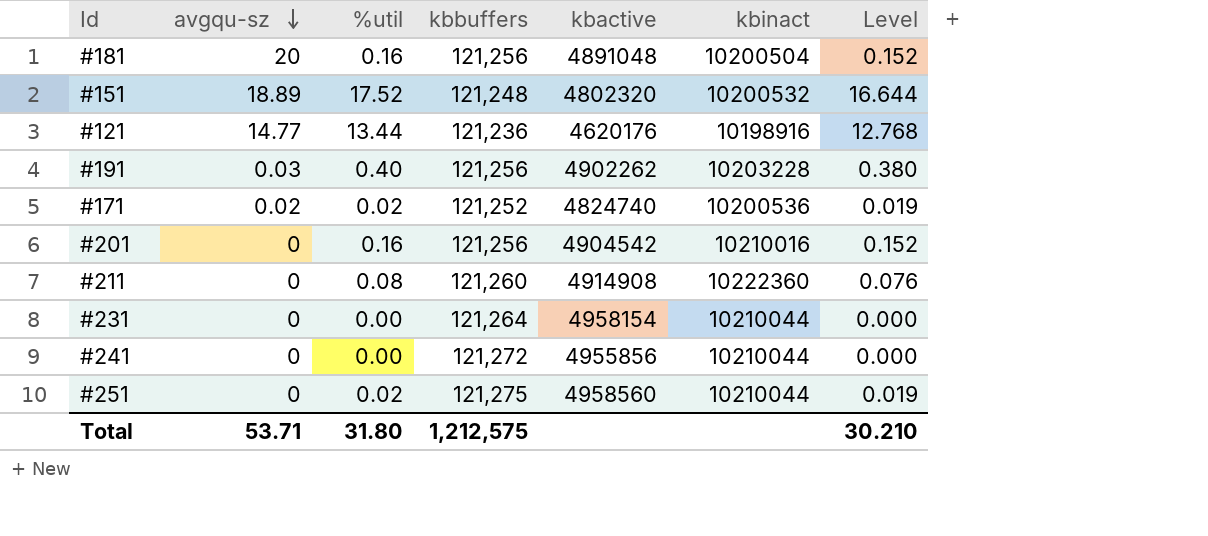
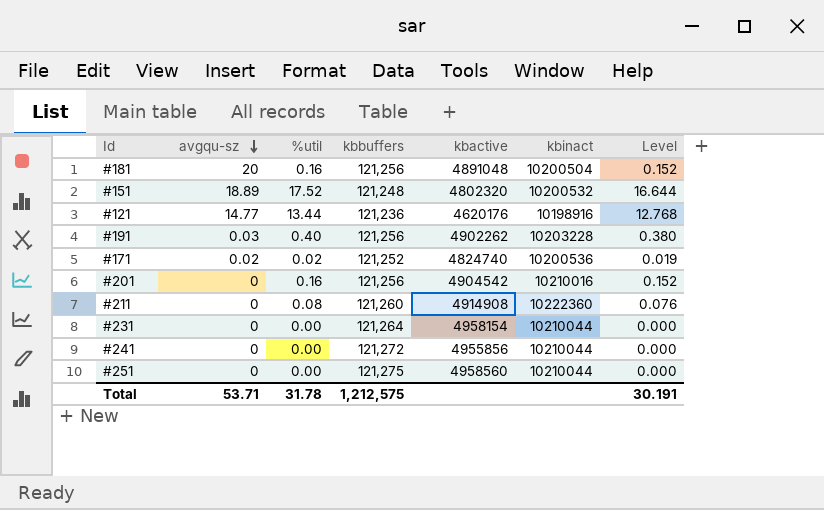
#251 | %util: 0.02 -> 0.00
#251 | Level: 0.019 -> 0.000
Total | %util: 31.80 -> 31.78
Total | Level: 30.210 -> 30.191

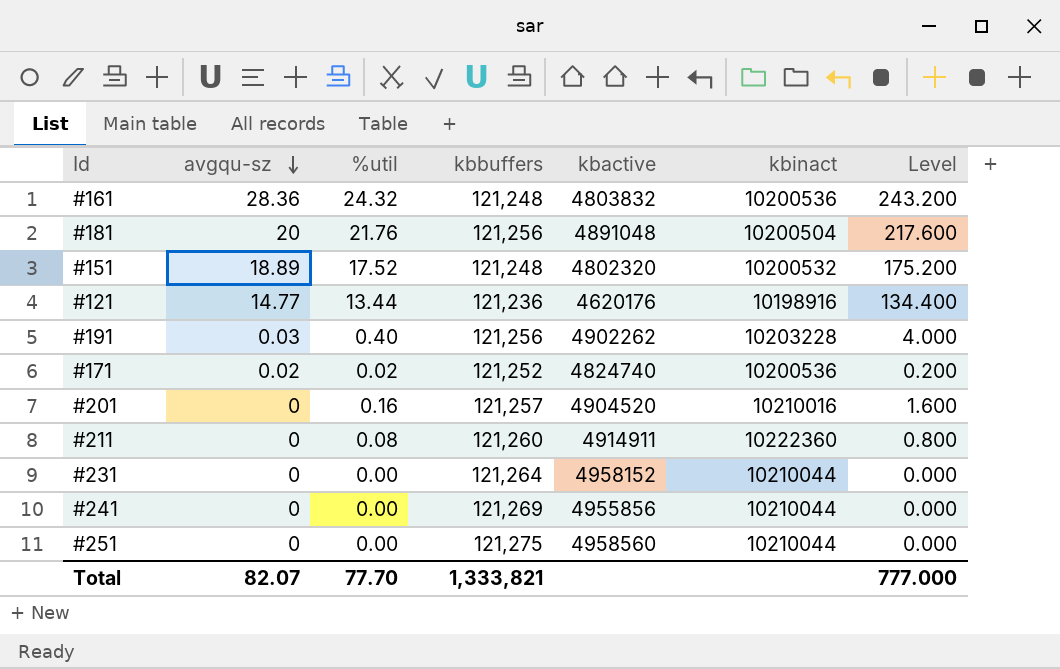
column Level | formula: [%util] * 0.95 -> [%util] * 10
row #161: none -> 28.36 | 24.32 | 121,248 | 4803832 | 10200536 | 243.200
#181 | %util: 0.16 -> 21.76
#201 | kbbuffers: 121,256 -> 121,257
#201 | kbactive: 4904542 -> 4904520
#211 | kbactive: 4914908 -> 4914911
#231 | kbactive: 4958154 -> 4958152
#241 | kbbuffers: 121,272 -> 121,269
Total | avgqu-sz: 53.71 -> 82.07
Total | %util: 31.78 -> 77.70
Total | kbbuffers: 1,212,575 -> 1,333,821
Total | Level: 30.191 -> 777.000

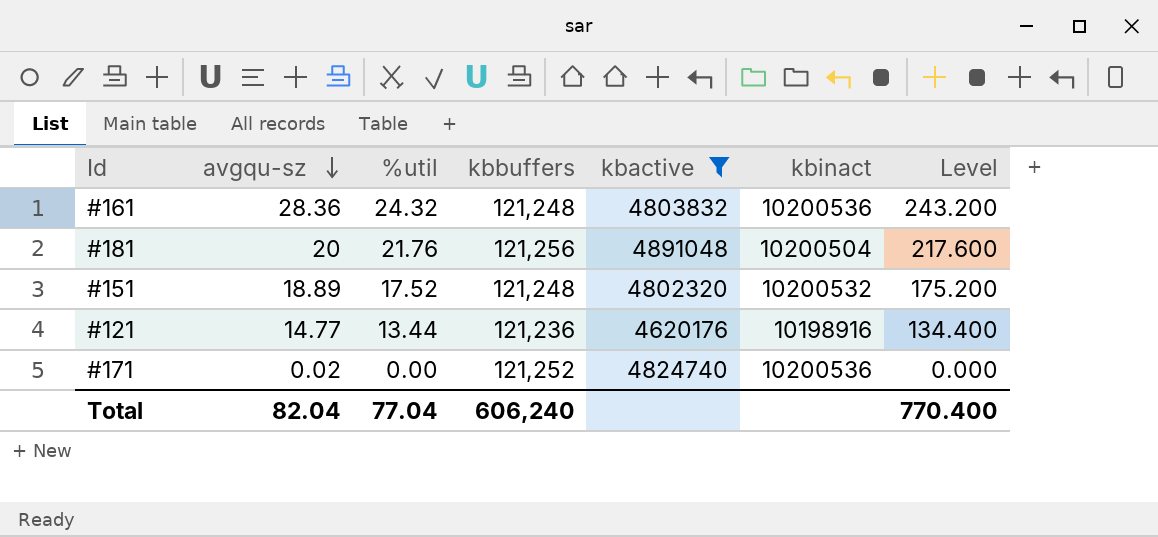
filter: none -> kbactive <= 4891048
#171 | %util: 0.02 -> 0.00
#171 | Level: 0.200 -> 0.000
Total | avgqu-sz: 82.07 -> 82.04
Total | %util: 77.70 -> 77.04
Total | kbbuffers: 1,333,821 -> 606,240
Total | Level: 777.000 -> 770.400

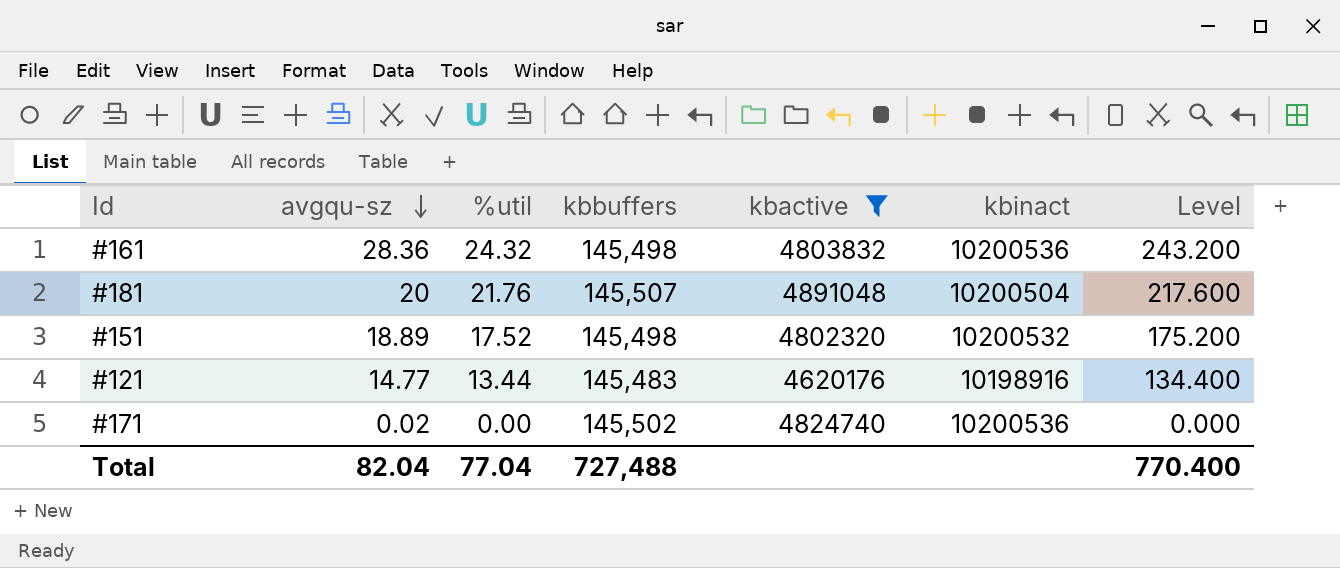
#161 | kbbuffers: 121,248 -> 145,498
#181 | kbbuffers: 121,256 -> 145,507
#151 | kbbuffers: 121,248 -> 145,498
#121 | kbbuffers: 121,236 -> 145,483
#171 | kbbuffers: 121,252 -> 145,502
Total | kbbuffers: 606,240 -> 727,488

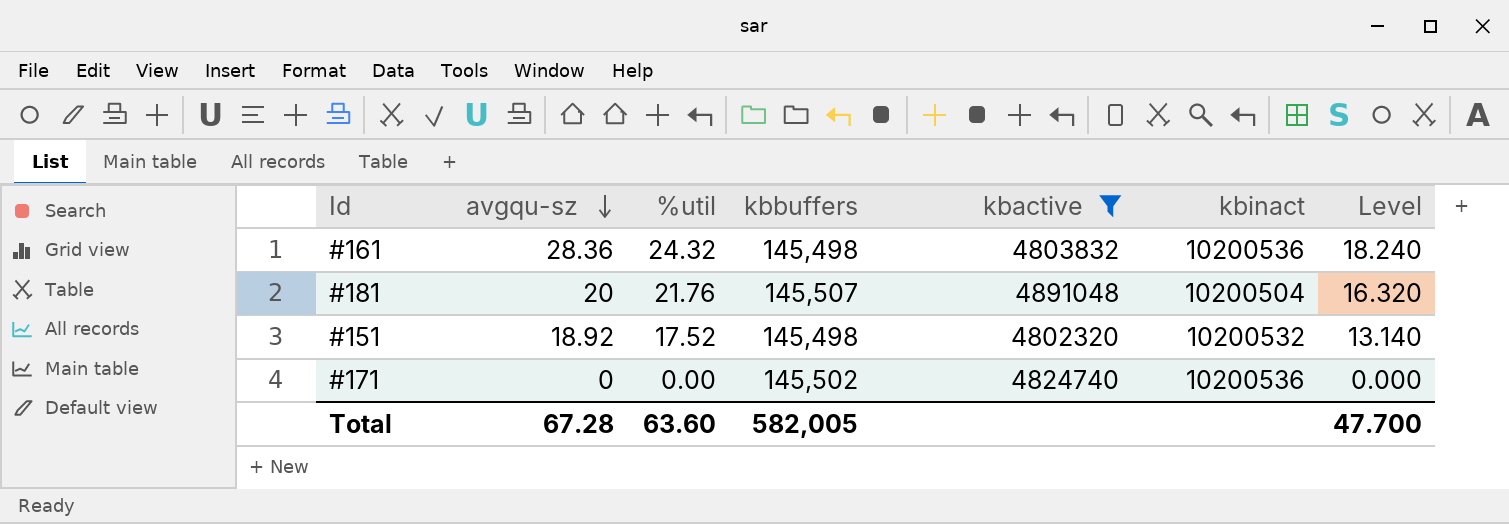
column Level | formula: [%util] * 10 -> [%util] * 0.75
row #121: 14.77 | 13.44 | 145,483 | 4620176 | 10198916 | 134.400 -> none
#151 | avgqu-sz: 18.89 -> 18.92
#171 | avgqu-sz: 0.02 -> 0
Total | avgqu-sz: 82.04 -> 67.28
Total | %util: 77.04 -> 63.60
Total | kbbuffers: 727,488 -> 582,005
Total | Level: 770.400 -> 47.700

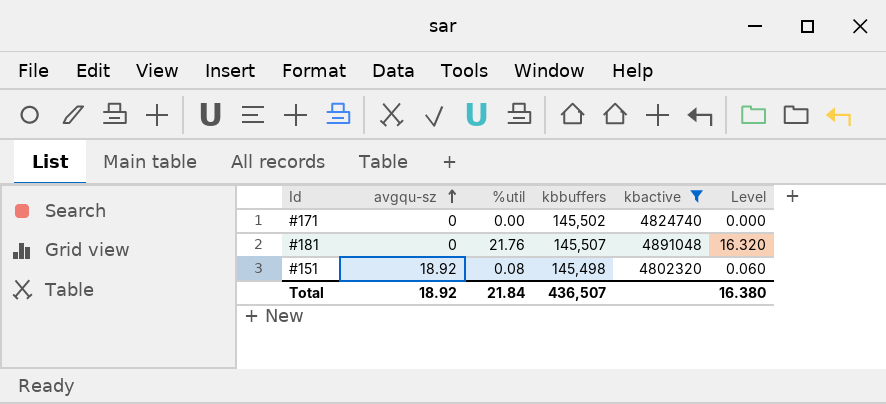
row order: avgqu-sz descending -> avgqu-sz ascending
column kbinact | position: 6 -> none
row #161: 28.36 | 24.32 | 145,498 | 4803832 | 10200536 | 18.240 -> none
#181 | avgqu-sz: 20 -> 0
#151 | %util: 17.52 -> 0.08
#151 | Level: 13.140 -> 0.060
Total | avgqu-sz: 67.28 -> 18.92
Total | %util: 63.60 -> 21.84
Total | kbbuffers: 582,005 -> 436,507
Total | Level: 47.700 -> 16.380

